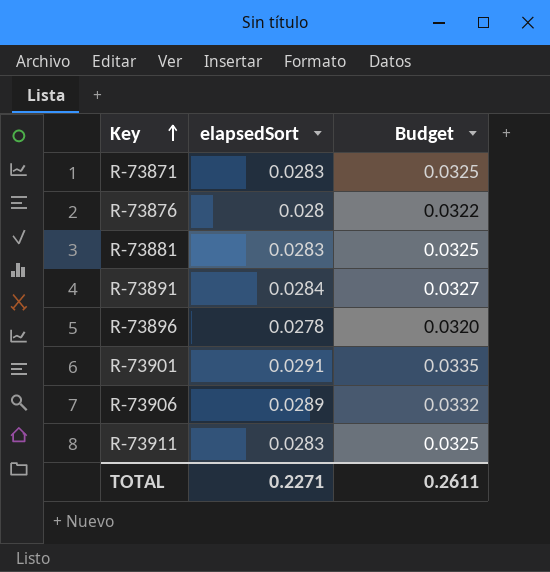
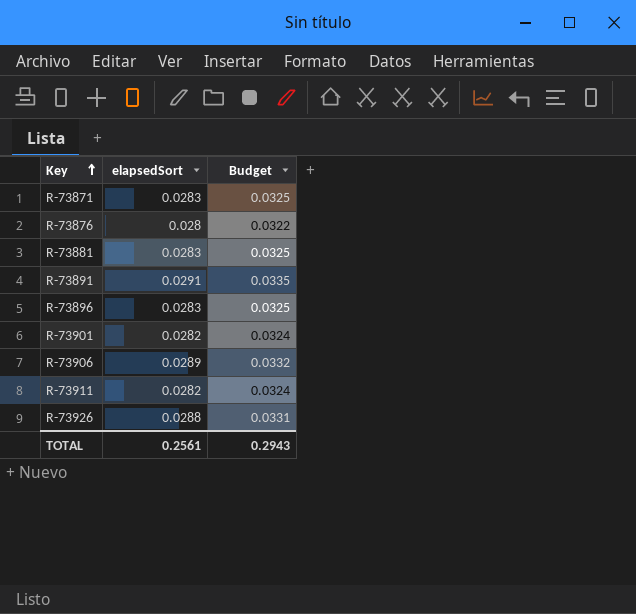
R-73891 | elapsedSort: 0.0284 -> 0.0291
R-73891 | Budget: 0.0327 -> 0.0335
R-73896 | elapsedSort: 0.0278 -> 0.0283
R-73896 | Budget: 0.0320 -> 0.0325
R-73901 | elapsedSort: 0.0291 -> 0.0282
R-73901 | Budget: 0.0335 -> 0.0324
R-73911 | elapsedSort: 0.0283 -> 0.0282
R-73911 | Budget: 0.0325 -> 0.0324
row R-73926: none -> 0.0288 | 0.0331
TOTAL | elapsedSort: 0.2271 -> 0.2561
TOTAL | Budget: 0.2611 -> 0.2943

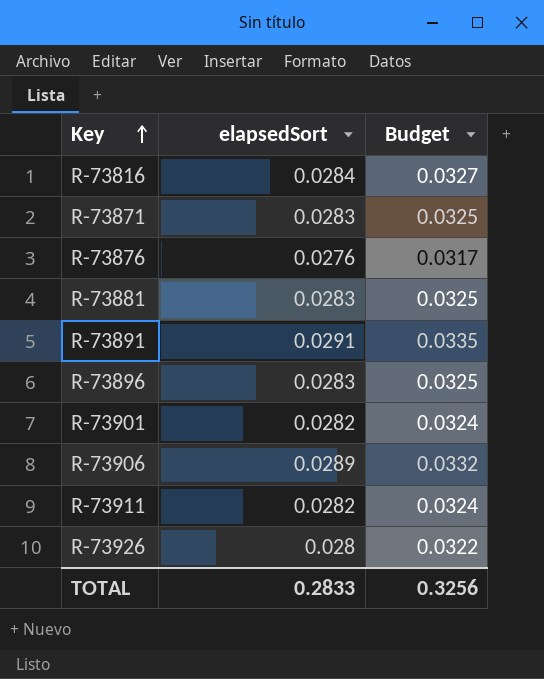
row R-73816: none -> 0.0284 | 0.0327
R-73876 | elapsedSort: 0.028 -> 0.0276
R-73876 | Budget: 0.0322 -> 0.0317
R-73926 | elapsedSort: 0.0288 -> 0.028
R-73926 | Budget: 0.0331 -> 0.0322
TOTAL | elapsedSort: 0.2561 -> 0.2833
TOTAL | Budget: 0.2943 -> 0.3256

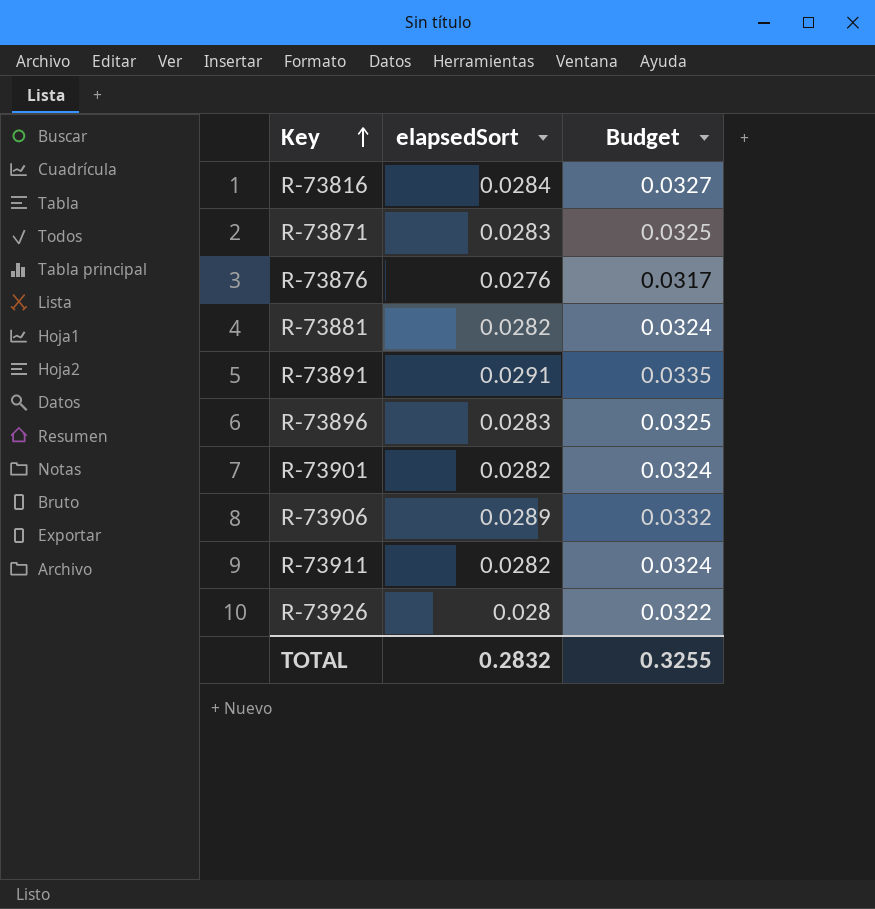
R-73881 | elapsedSort: 0.0283 -> 0.0282
R-73881 | Budget: 0.0325 -> 0.0324
TOTAL | elapsedSort: 0.2833 -> 0.2832
TOTAL | Budget: 0.3256 -> 0.3255

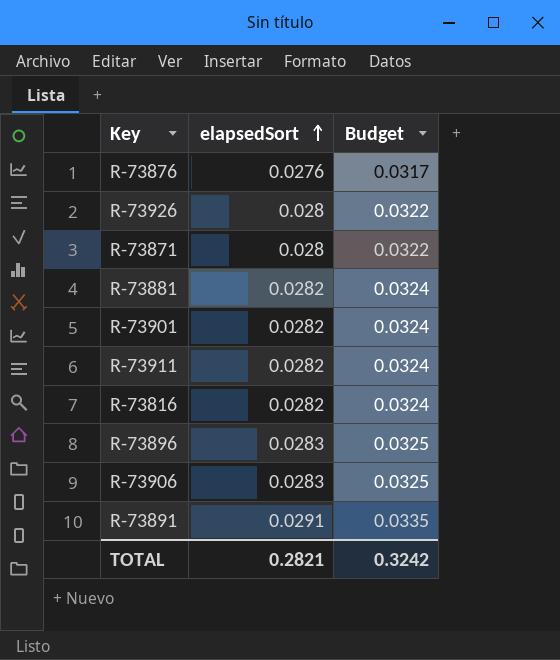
row order: Key ascending -> elapsedSort ascending
R-73871 | elapsedSort: 0.0283 -> 0.028
R-73871 | Budget: 0.0325 -> 0.0322
R-73816 | elapsedSort: 0.0284 -> 0.0282
R-73816 | Budget: 0.0327 -> 0.0324
R-73906 | elapsedSort: 0.0289 -> 0.0283
R-73906 | Budget: 0.0332 -> 0.0325
TOTAL | elapsedSort: 0.2832 -> 0.2821
TOTAL | Budget: 0.3255 -> 0.3242

